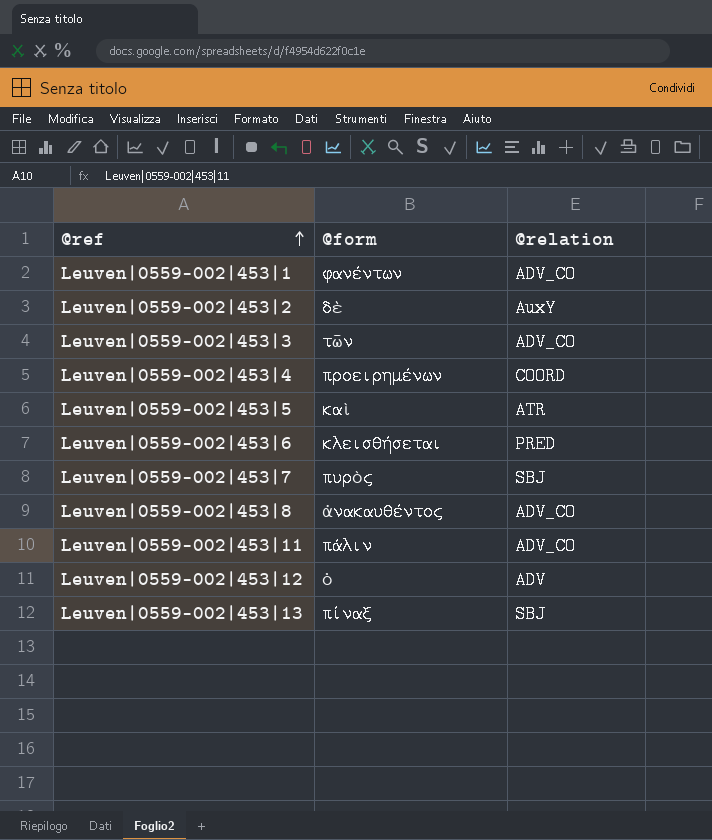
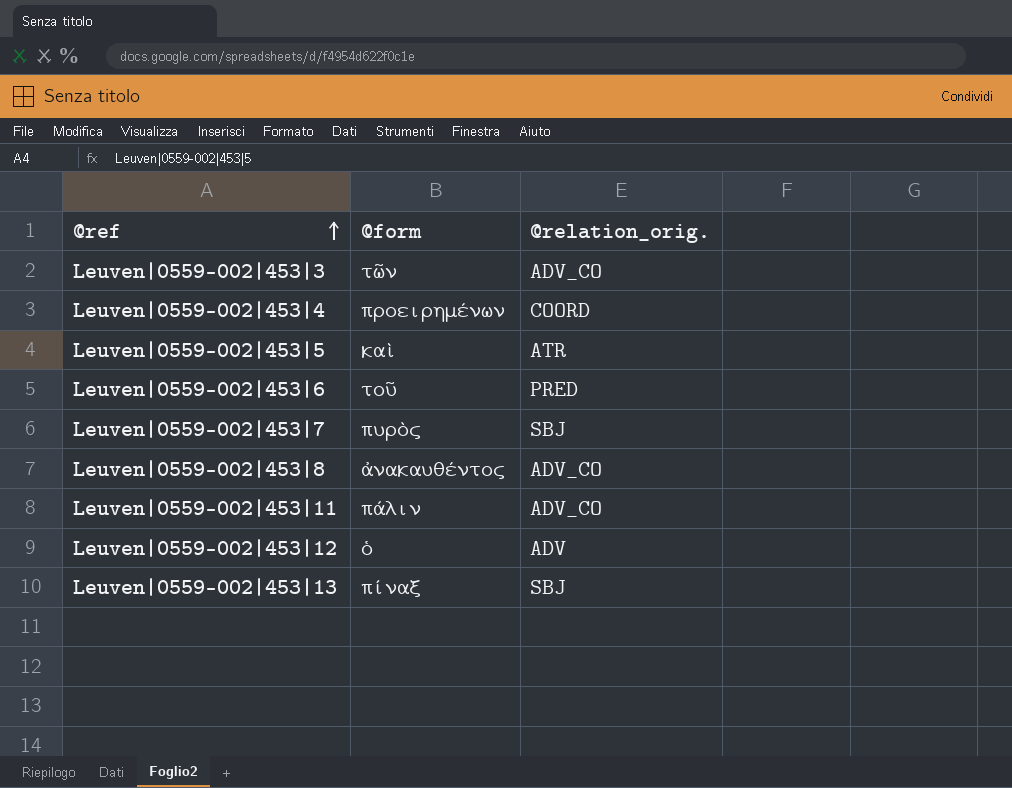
column name: @relation -> @relation_orig.
row Leuven|0559-002|453|1: φανέντων | ADV_CO -> none
row Leuven|0559-002|453|2: δὲ | AuxY -> none
Leuven|0559-002|453|6 | @form: κλεισθήσεται -> τοῦ

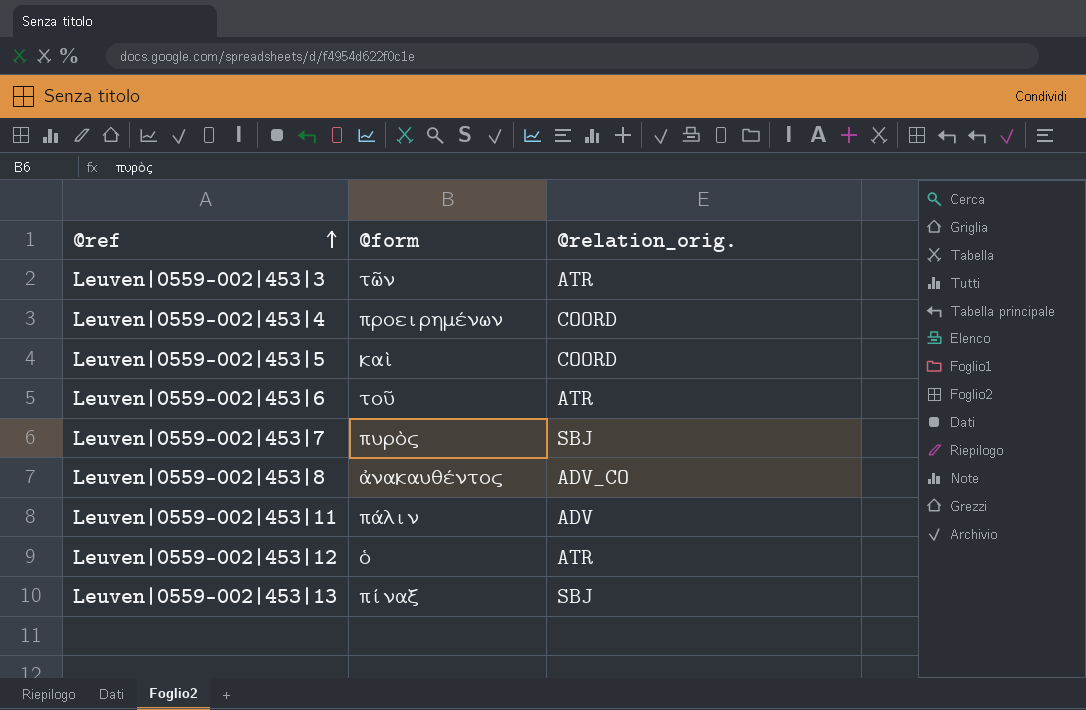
Leuven|0559-002|453|3 | @relation_orig.: ADV_CO -> ATR
Leuven|0559-002|453|5 | @relation_orig.: ATR -> COORD
Leuven|0559-002|453|6 | @relation_orig.: PRED -> ATR
Leuven|0559-002|453|11 | @relation_orig.: ADV_CO -> ADV
Leuven|0559-002|453|12 | @relation_orig.: ADV -> ATR

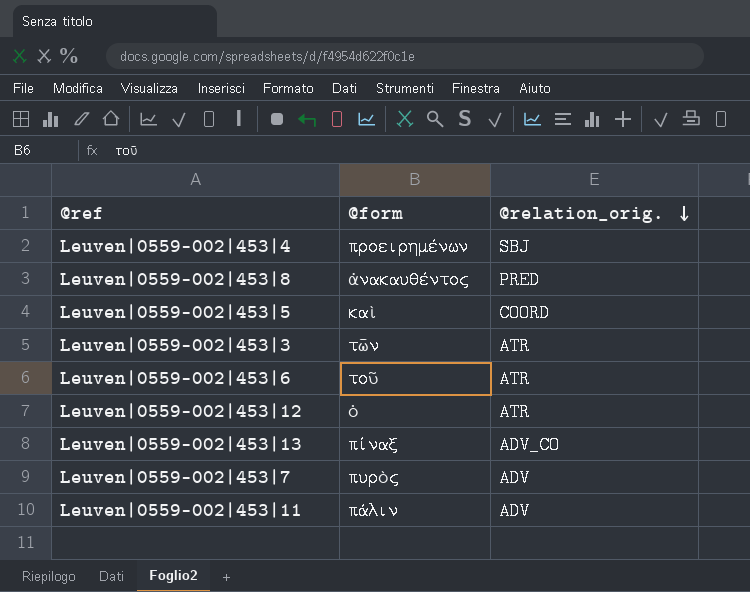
row order: @ref ascending -> @relation_orig. descending
Leuven|0559-002|453|4 | @relation_orig.: COORD -> SBJ
Leuven|0559-002|453|8 | @relation_orig.: ADV_CO -> PRED
Leuven|0559-002|453|13 | @relation_orig.: SBJ -> ADV_CO
Leuven|0559-002|453|7 | @relation_orig.: SBJ -> ADV

